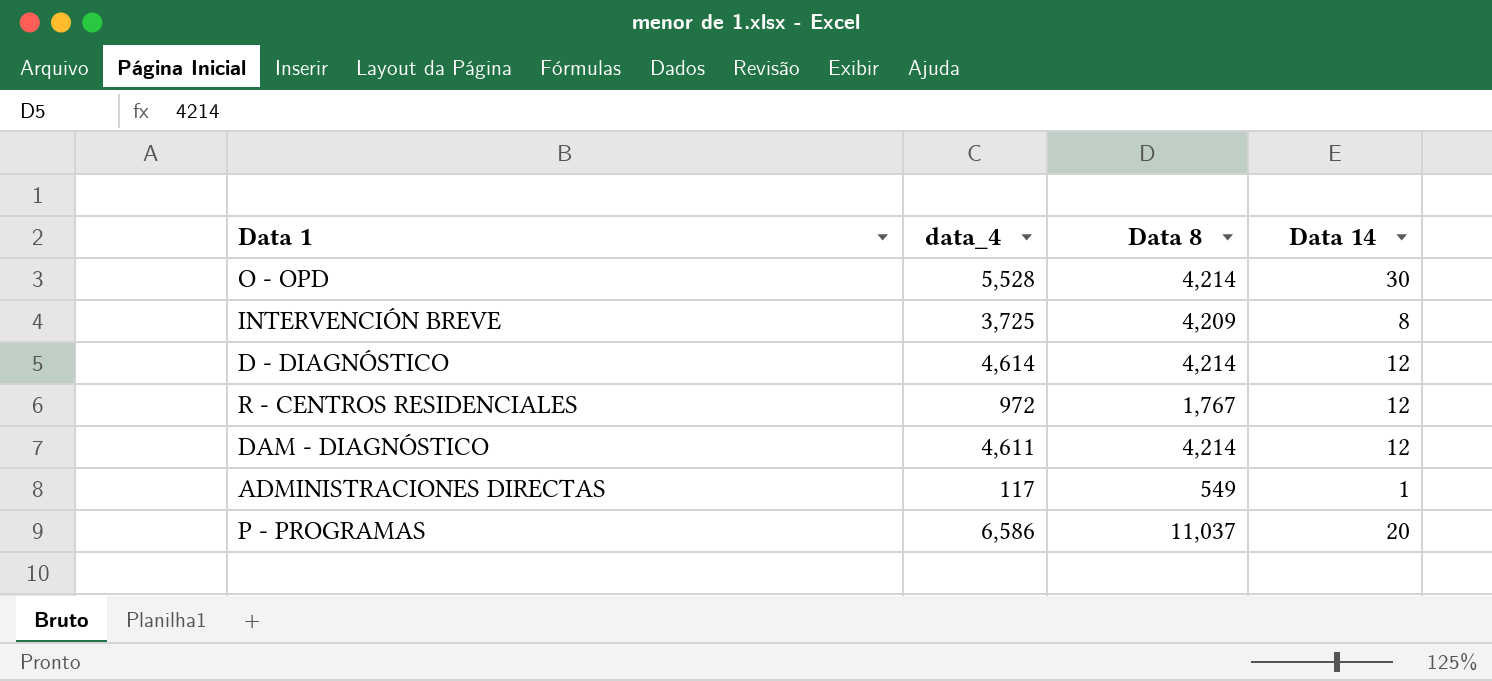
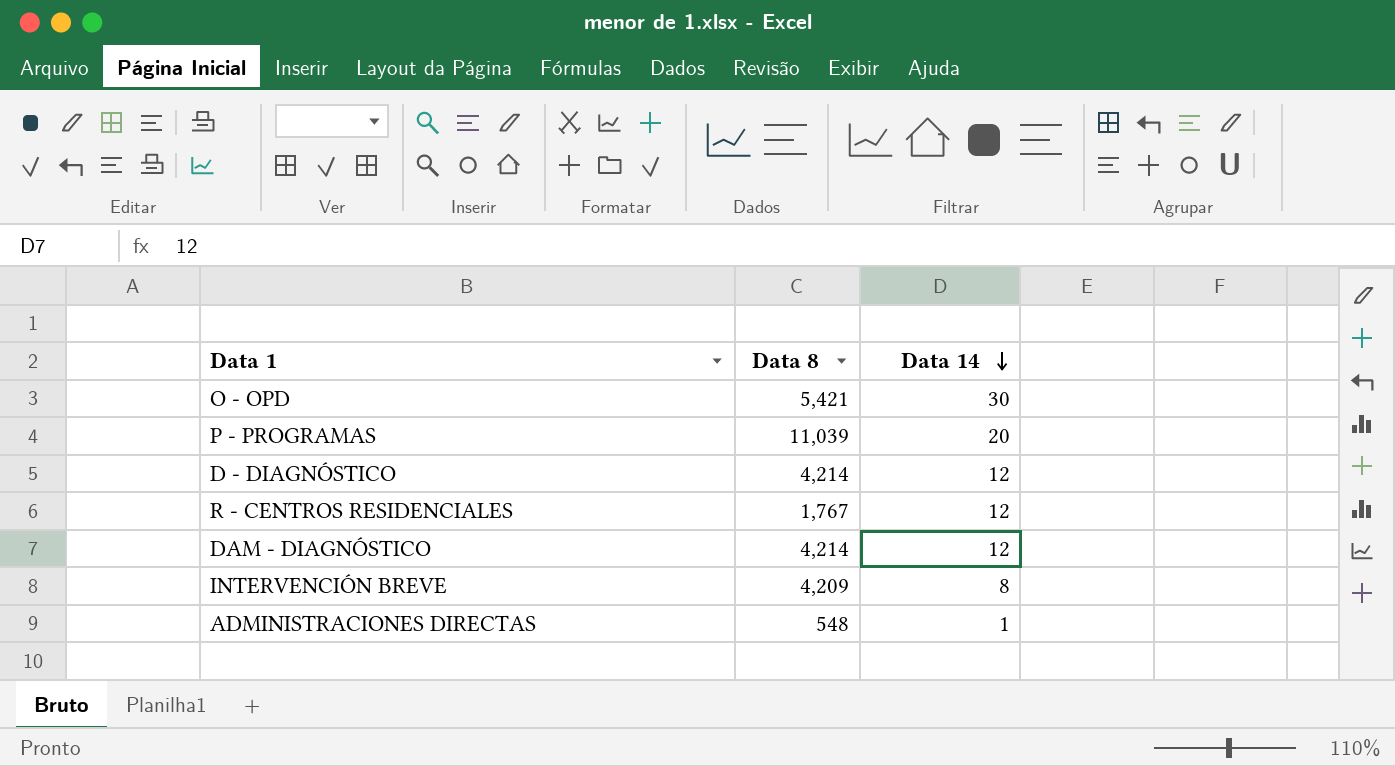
row order: none -> Data 14 descending
column data_4 | position: 2 -> none
O - OPD | Data 8: 4,214 -> 5,421
P - PROGRAMAS | Data 8: 11,037 -> 11,039
ADMINISTRACIONES DIRECTAS | Data 8: 549 -> 548

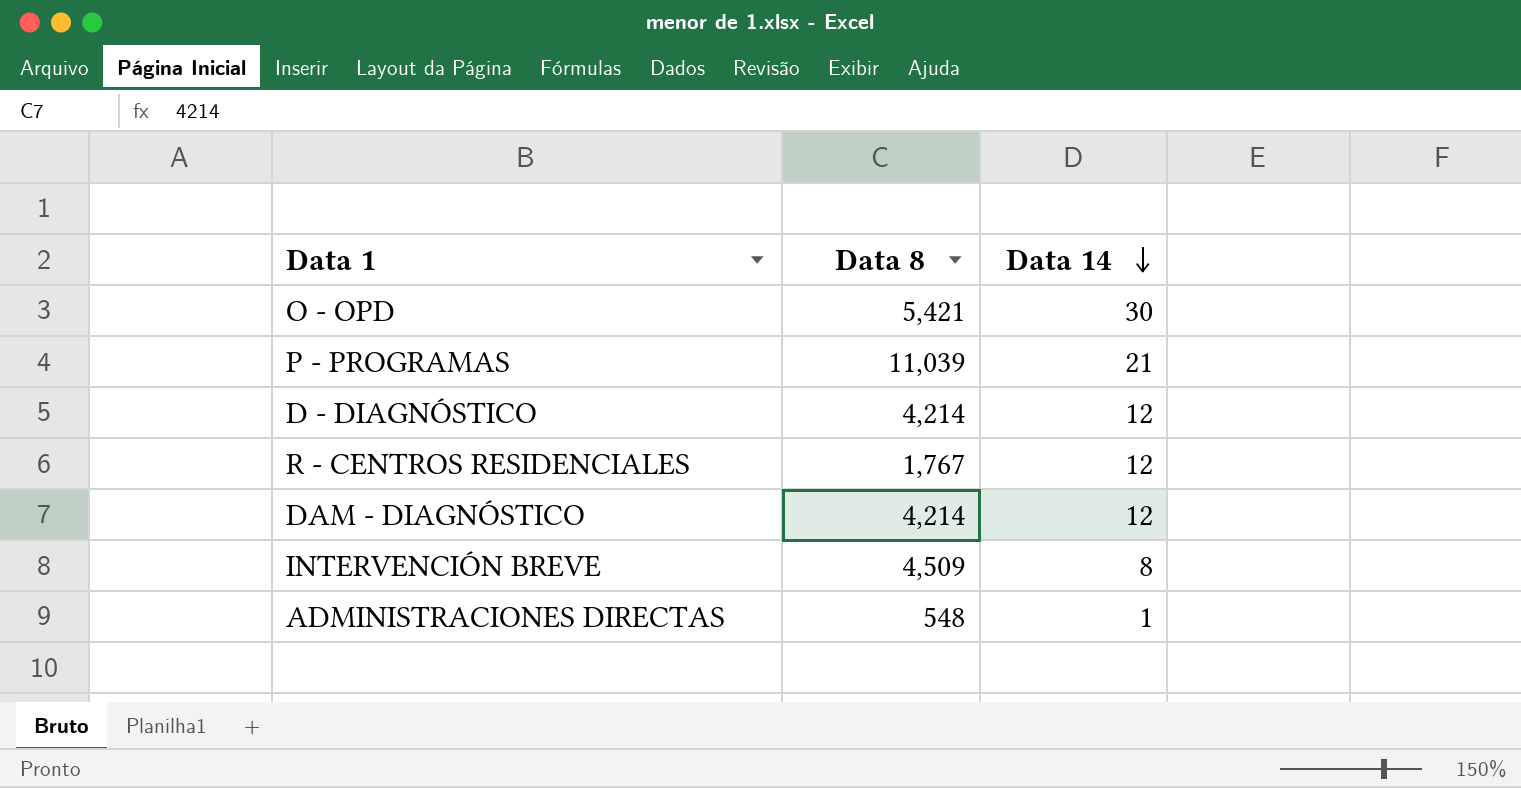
P - PROGRAMAS | Data 14: 20 -> 21
INTERVENCIÓN BREVE | Data 8: 4,209 -> 4,509

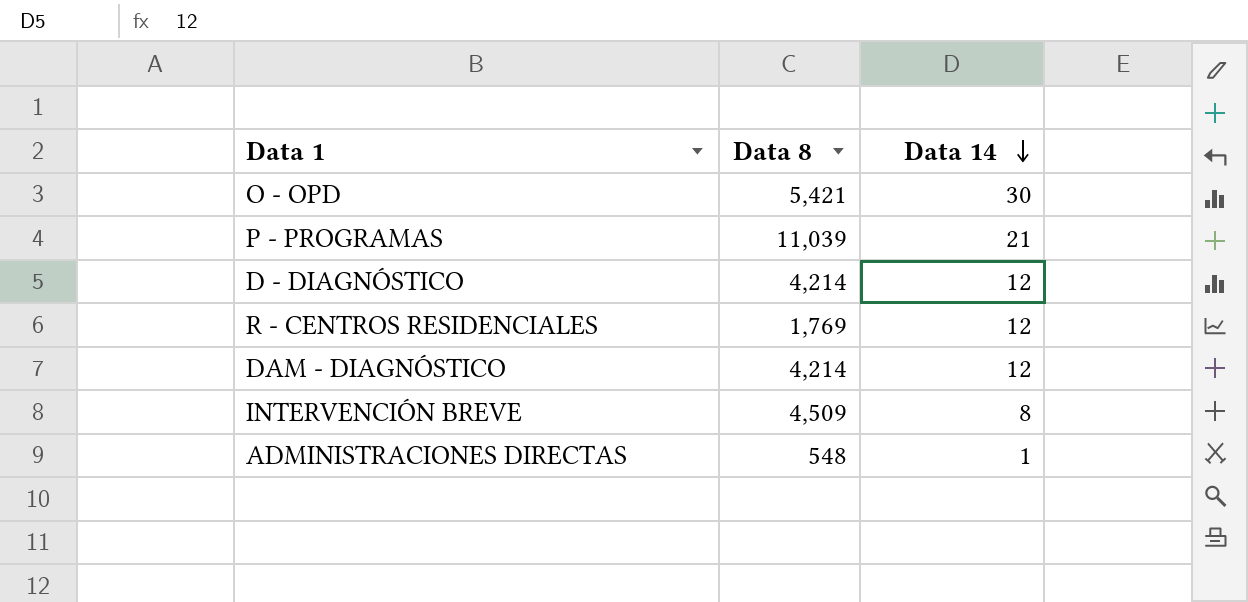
R - CENTROS RESIDENCIALES | Data 8: 1,767 -> 1,769

